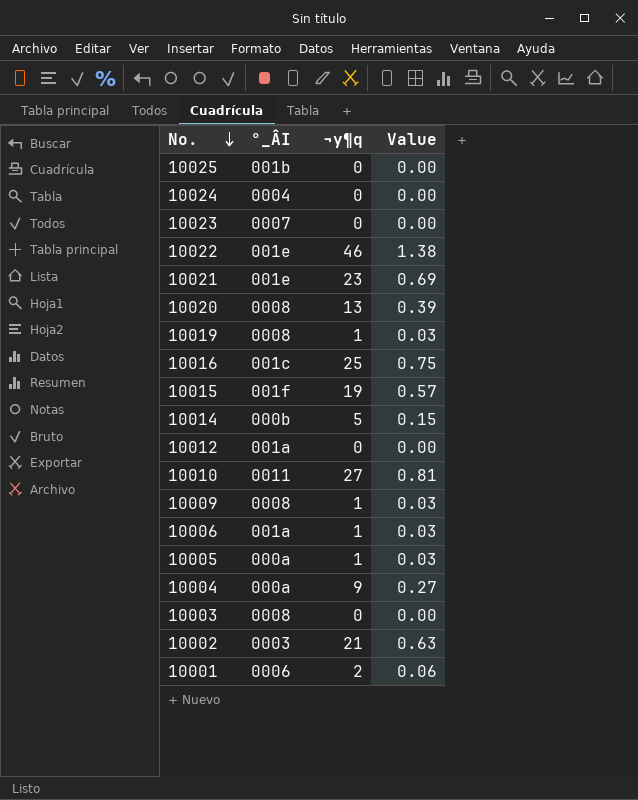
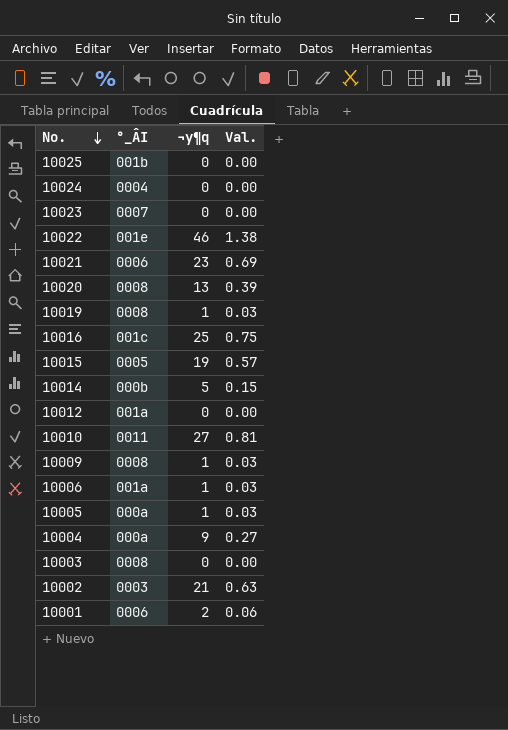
column name: Value -> Val.
10021 | °_ÂI: 001e -> 0006
10015 | °_ÂI: 001f -> 0005

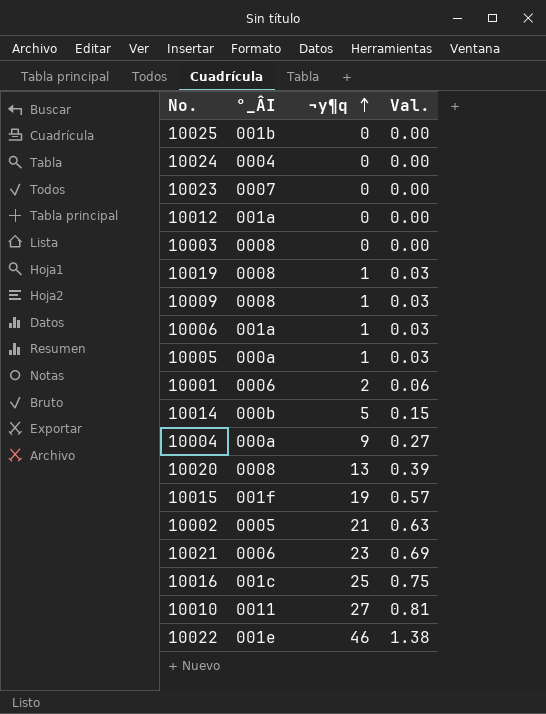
row order: No. descending -> ¬y¶q ascending
10015 | °_ÂI: 0005 -> 001f
10002 | °_ÂI: 0003 -> 0005

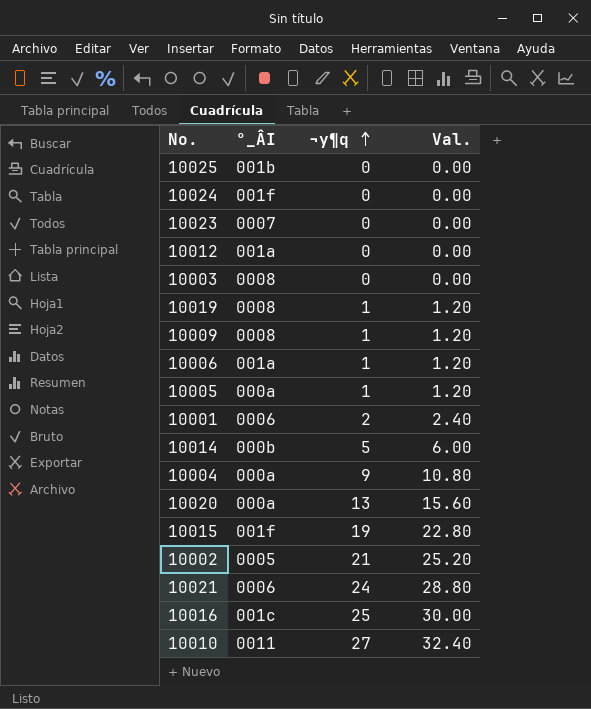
column Val. | formula: [¬y¶q] * 0.03 -> [¬y¶q] * 1.2
row 10022: 001e | 46 | 1.38 -> none
10024 | °_ÂI: 0004 -> 001f
10020 | °_ÂI: 0008 -> 000a
10021 | ¬y¶q: 23 -> 24

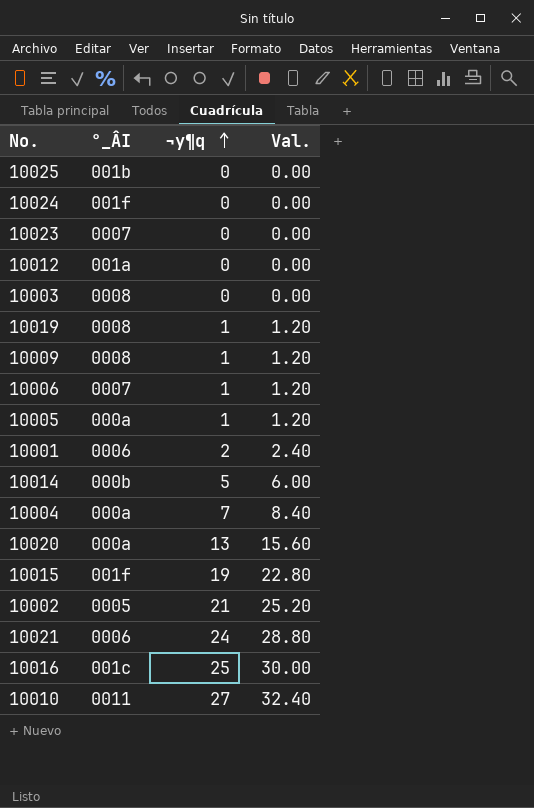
10006 | °_ÂI: 001a -> 0007
10004 | ¬y¶q: 9 -> 7
10004 | Val.: 10.80 -> 8.40

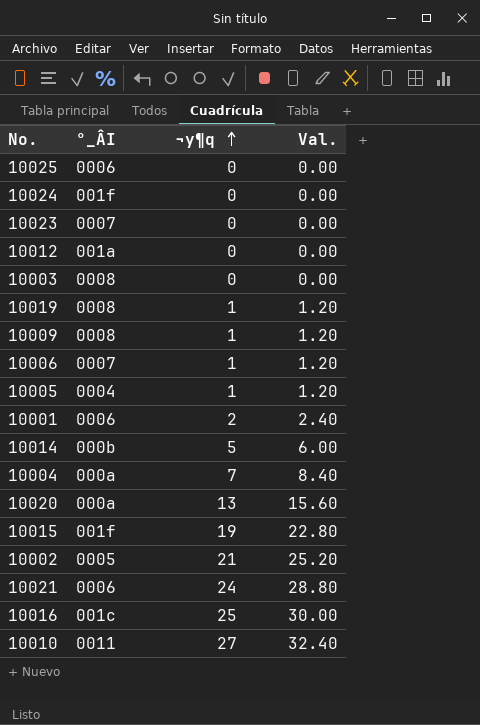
10025 | °_ÂI: 001b -> 0006
10005 | °_ÂI: 000a -> 0004

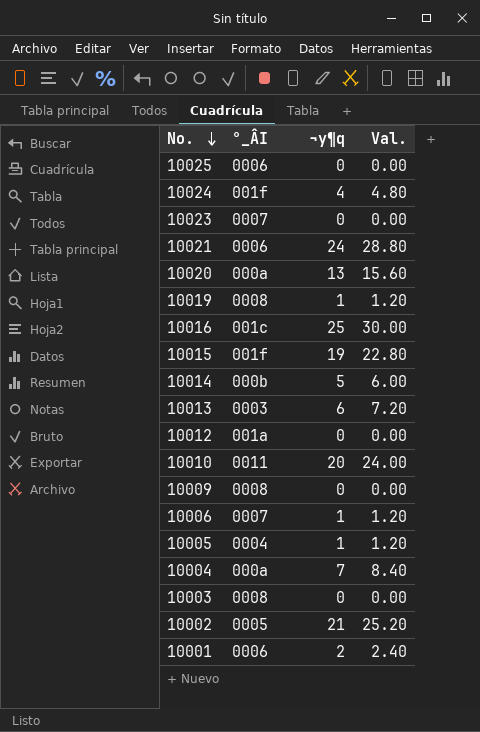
row order: ¬y¶q ascending -> No. descending
10024 | ¬y¶q: 0 -> 4
10024 | Val.: 0.00 -> 4.80
row 10013: none -> 0003 | 6 | 7.20
10010 | ¬y¶q: 27 -> 20
10010 | Val.: 32.40 -> 24.00
10009 | ¬y¶q: 1 -> 0
10009 | Val.: 1.20 -> 0.00

